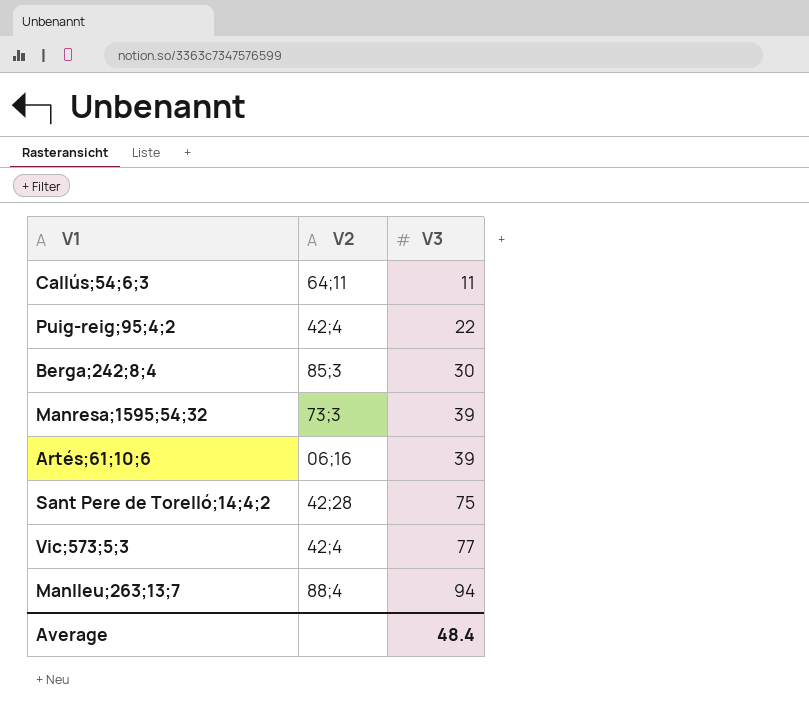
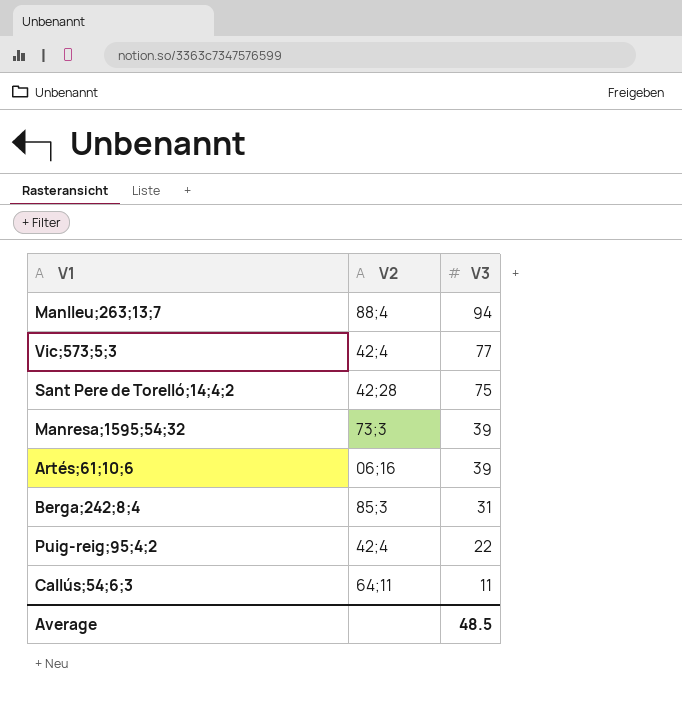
row order: V3 ascending -> V3 descending
Berga;242;8;4 | V3: 30 -> 31
Average | V3: 48.4 -> 48.5

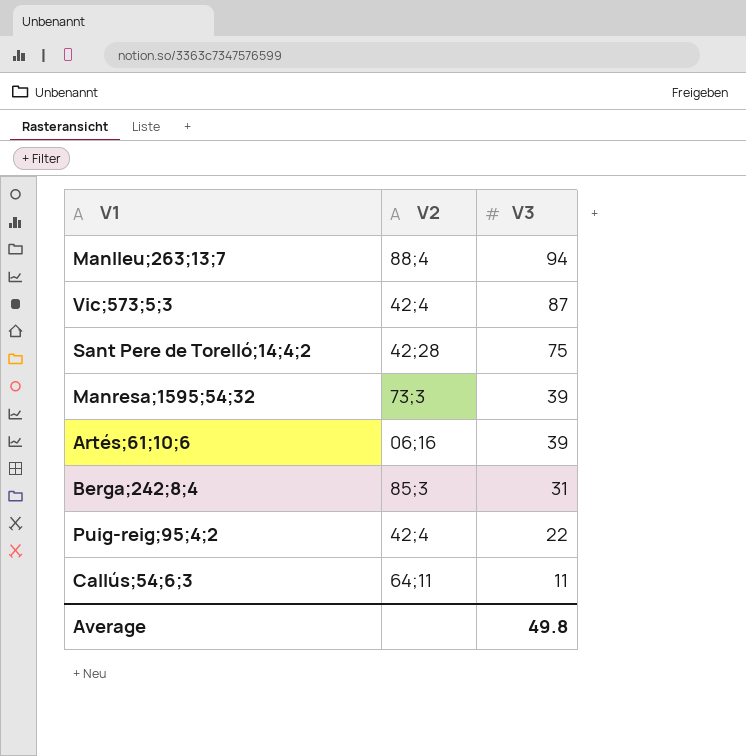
Vic;573;5;3 | V3: 77 -> 87
Average | V3: 48.5 -> 49.8

